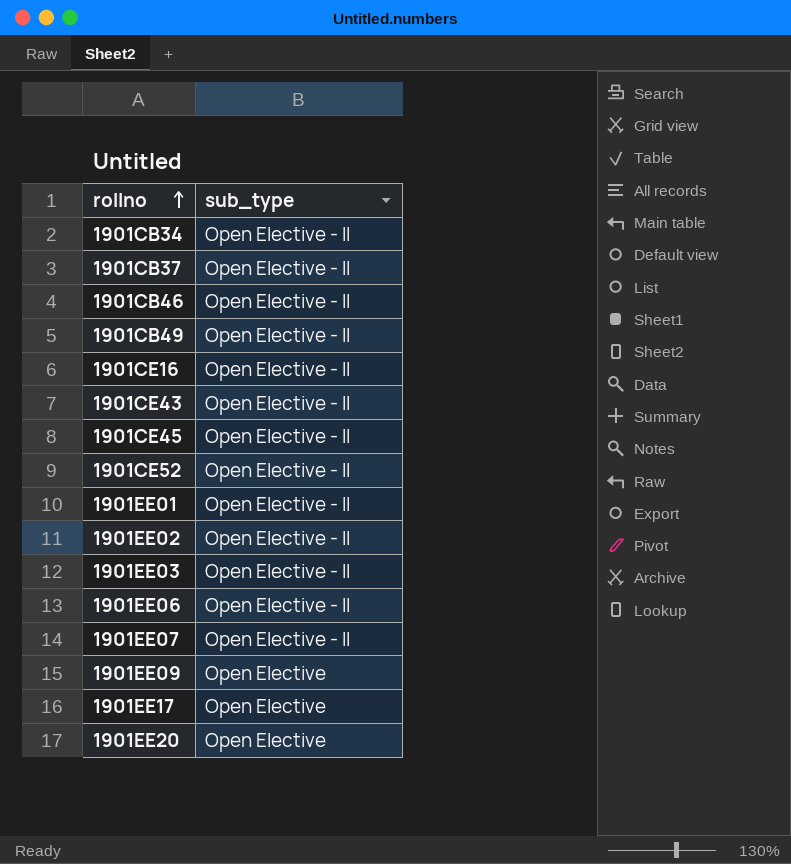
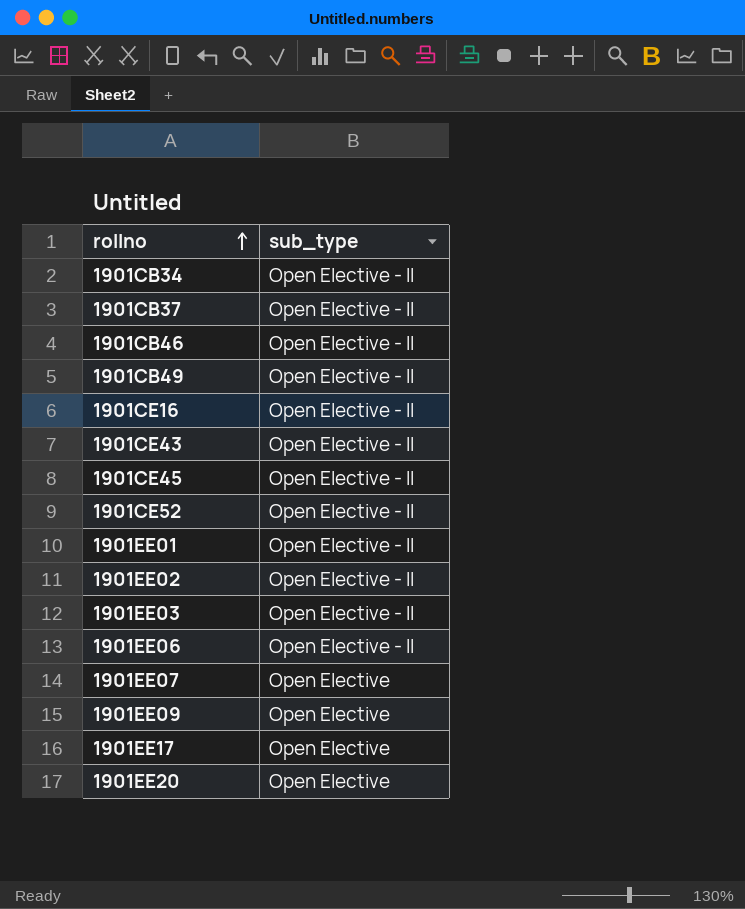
1901EE07 | sub_type: Open Elective - II -> Open Elective

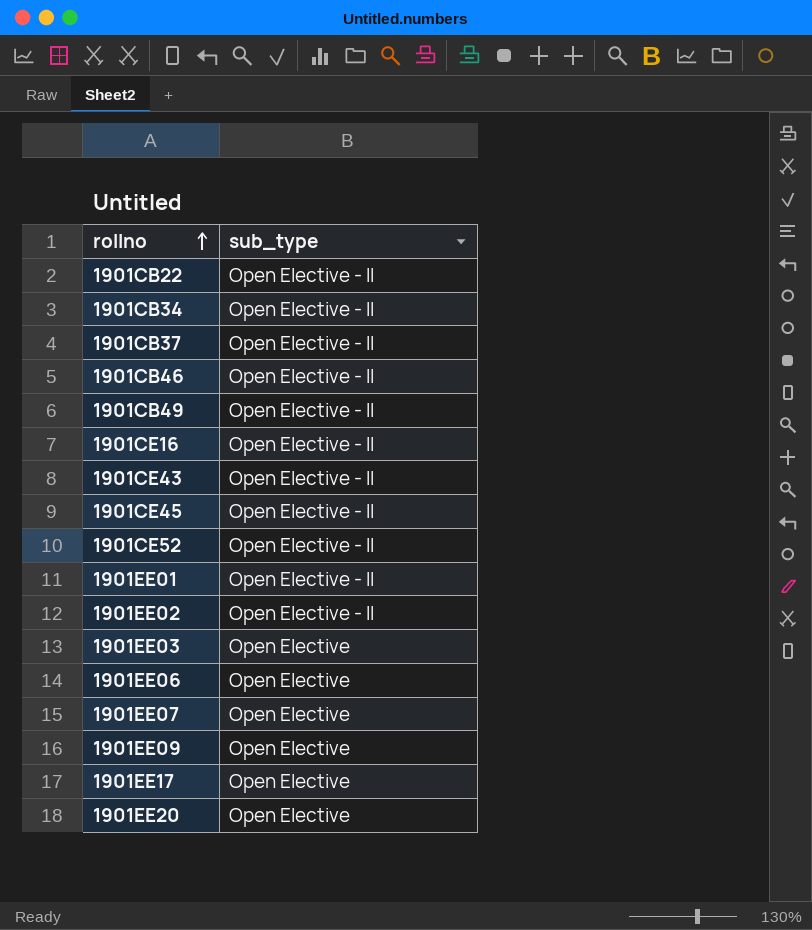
row 1901CB22: none -> Open Elective - II
1901EE03 | sub_type: Open Elective - II -> Open Elective
1901EE06 | sub_type: Open Elective - II -> Open Elective

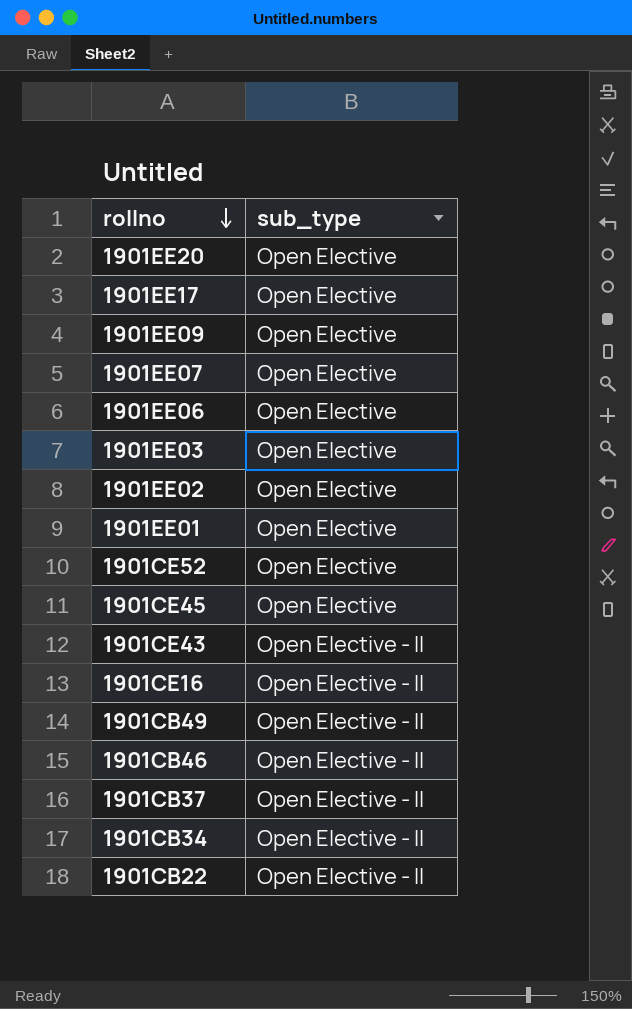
row order: rollno ascending -> rollno descending
1901EE02 | sub_type: Open Elective - II -> Open Elective
1901EE01 | sub_type: Open Elective - II -> Open Elective
1901CE52 | sub_type: Open Elective - II -> Open Elective
1901CE45 | sub_type: Open Elective - II -> Open Elective

